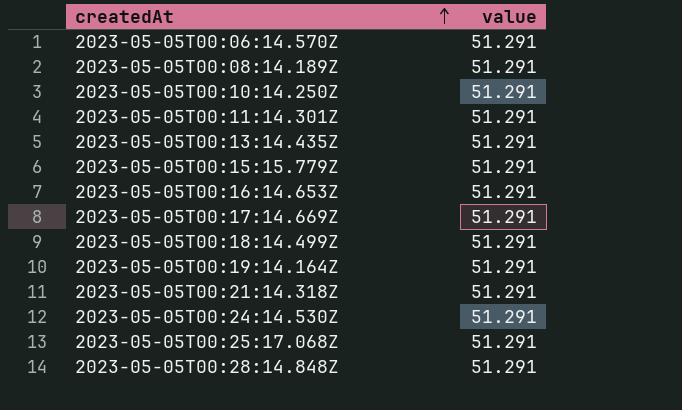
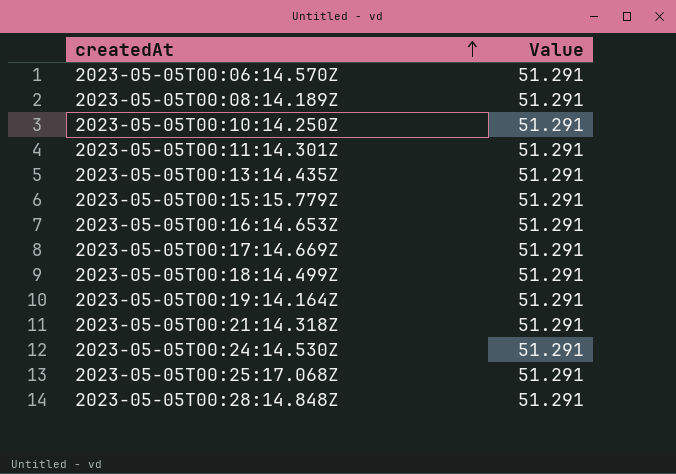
column name: value -> Value

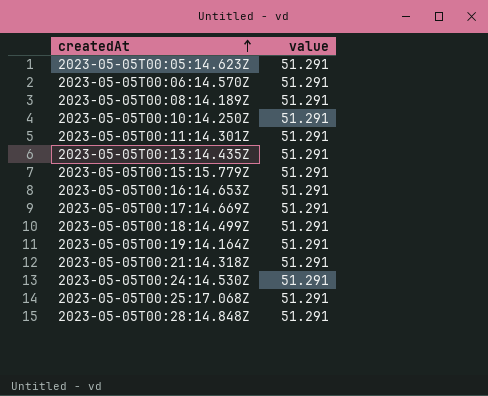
column name: Value -> value
row 2023-05-05T00:05:14.623Z: none -> 51.291

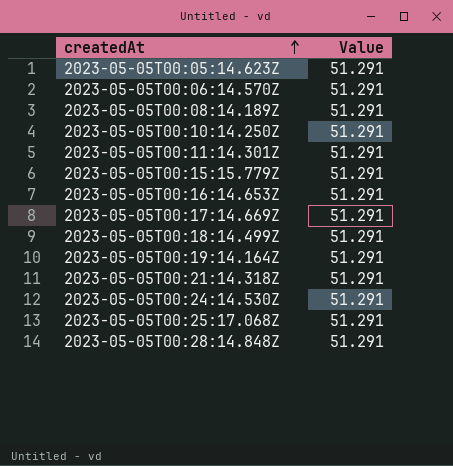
column name: value -> Value
row 2023-05-05T00:13:14.435Z: 51.291 -> none

